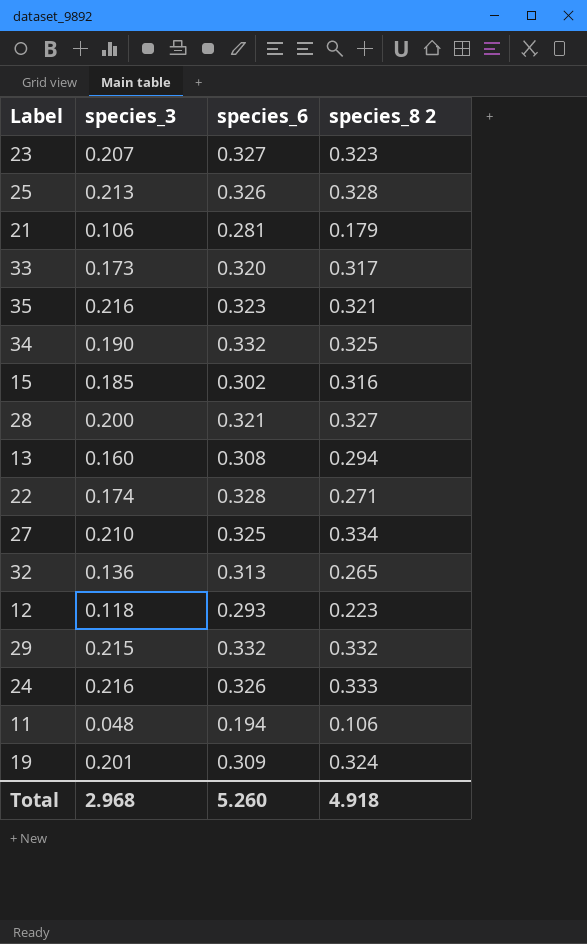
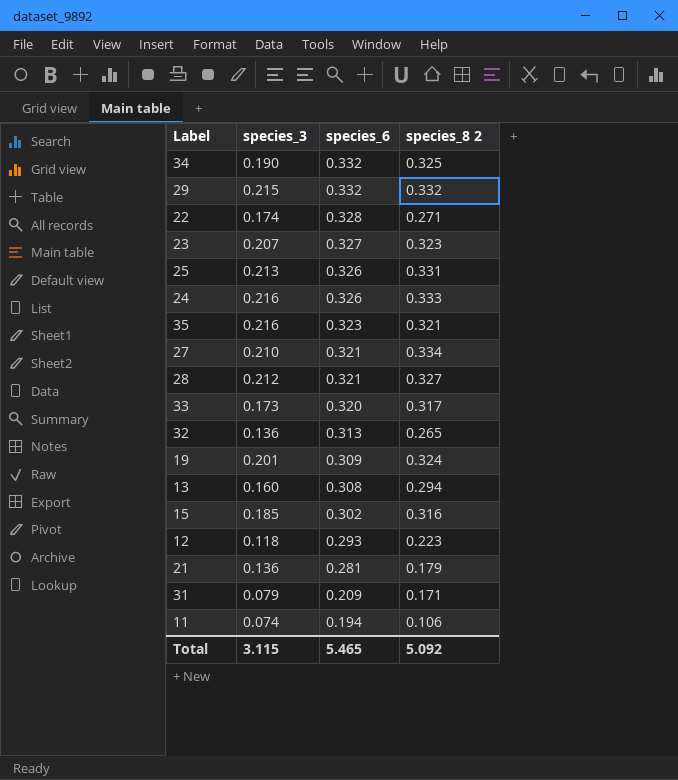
row order: none -> species_6 descending
25 | species_8 2: 0.328 -> 0.331
27 | species_6: 0.325 -> 0.321
28 | species_3: 0.200 -> 0.212
21 | species_3: 0.106 -> 0.136
row 31: none -> 0.079 | 0.209 | 0.171
11 | species_3: 0.048 -> 0.074
Total | species_3: 2.968 -> 3.115
Total | species_6: 5.260 -> 5.465
Total | species_8 2: 4.918 -> 5.092

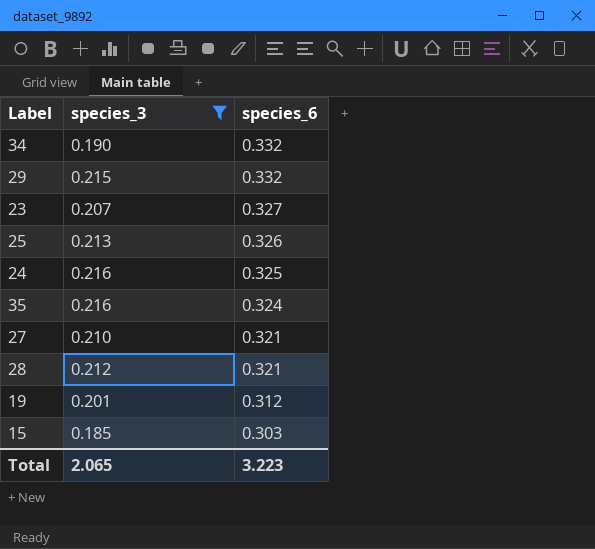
filter: none -> species_3 >= 0.185
column species_8 2 | position: 4 -> none
24 | species_6: 0.326 -> 0.325
35 | species_6: 0.323 -> 0.324
19 | species_6: 0.309 -> 0.312
15 | species_6: 0.302 -> 0.303
Total | species_3: 3.115 -> 2.065
Total | species_6: 5.465 -> 3.223

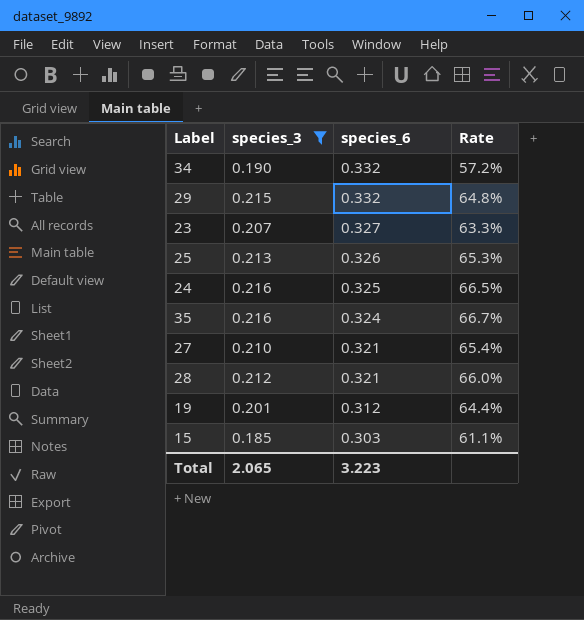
column Rate | formula: none -> [species_3] / [species_6]

